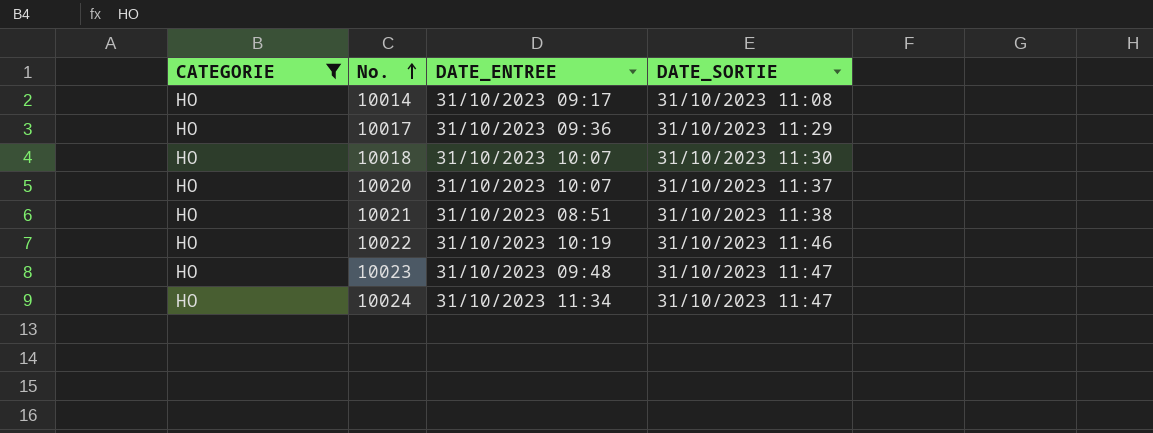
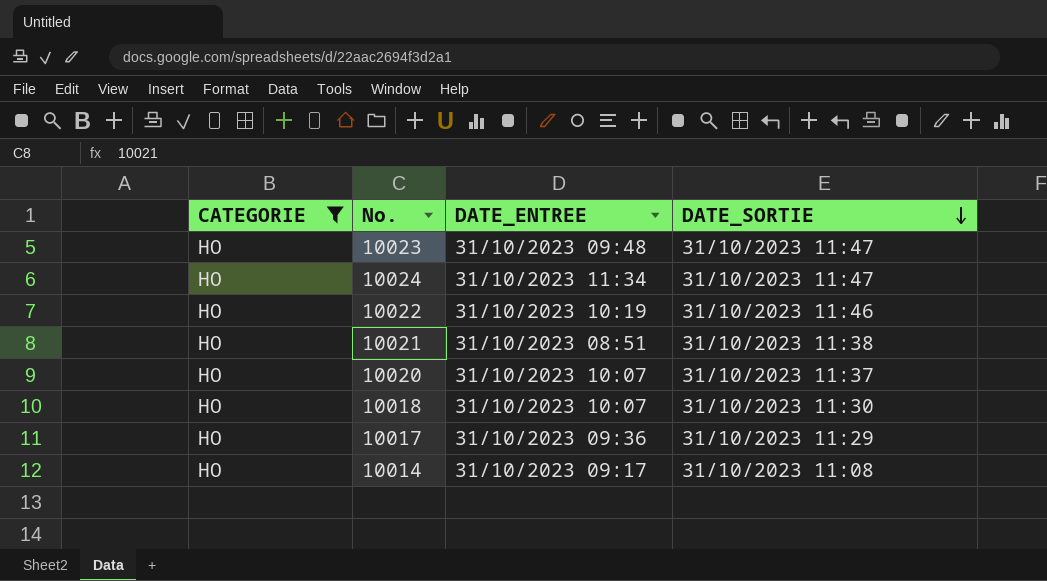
row order: No. ascending -> DATE_SORTIE descending

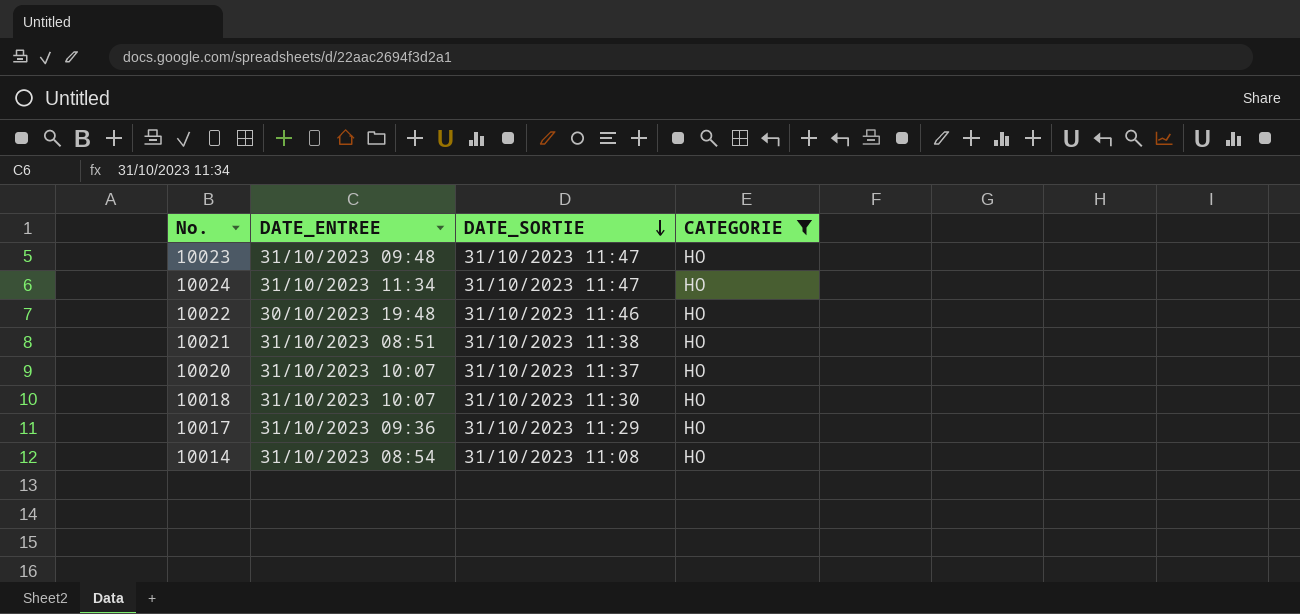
column CATEGORIE | position: 1 -> 4
10022 | DATE_ENTREE: 31/10/2023 10:19 -> 30/10/2023 19:48
10014 | DATE_ENTREE: 31/10/2023 09:17 -> 31/10/2023 08:54

